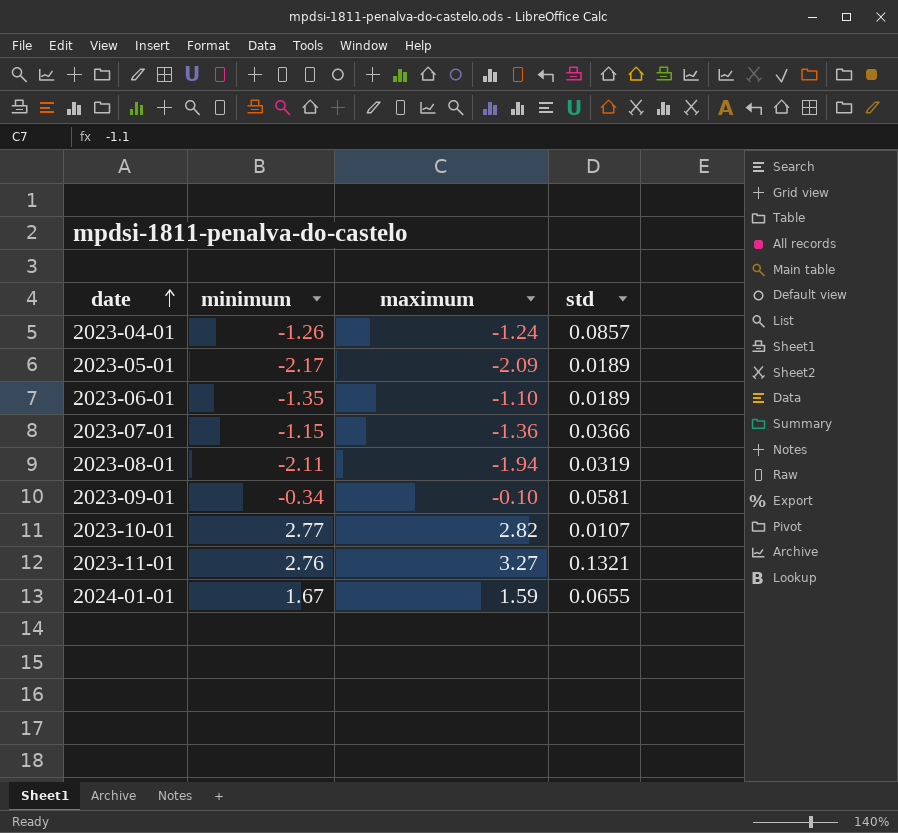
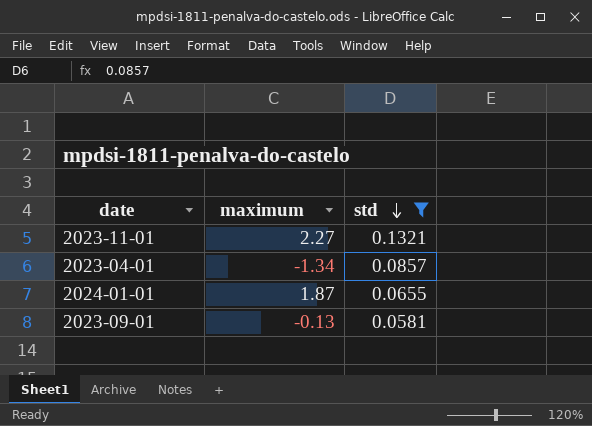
filter: none -> std >= 0.0581
row order: date ascending -> std descending
column minimum | position: 2 -> none
2023-11-01 | maximum: 3.27 -> 2.27
2023-04-01 | maximum: -1.24 -> -1.34
2024-01-01 | maximum: 1.59 -> 1.87
2023-09-01 | maximum: -0.10 -> -0.13

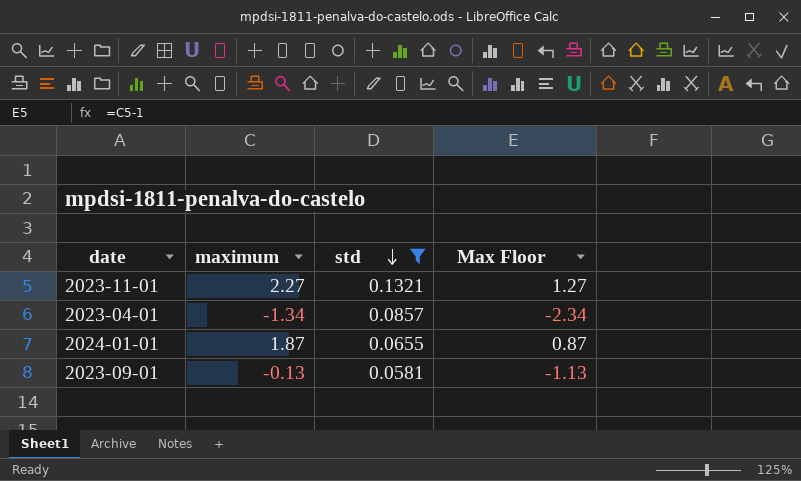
column Max Floor | formula: none -> [maximum] - 1

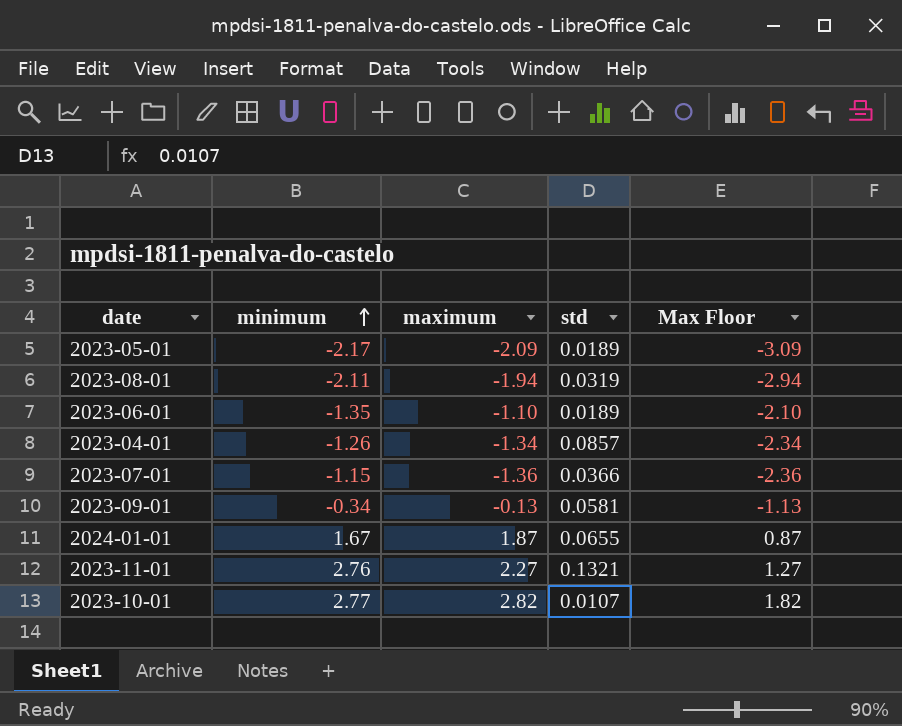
filter: std >= 0.0581 -> none
row order: std descending -> minimum ascending
column minimum | position: none -> 2

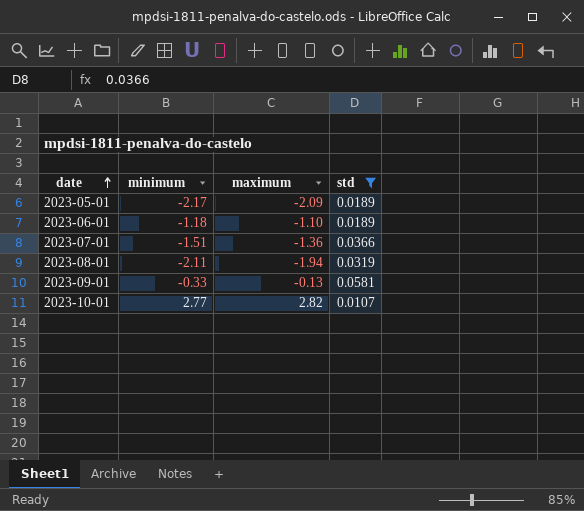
filter: none -> std <= 0.0581
row order: minimum ascending -> date ascending
column Max Floor | formula: [maximum] - 1 -> none
2023-06-01 | minimum: -1.35 -> -1.18
2023-07-01 | minimum: -1.15 -> -1.51
2023-09-01 | minimum: -0.34 -> -0.33

